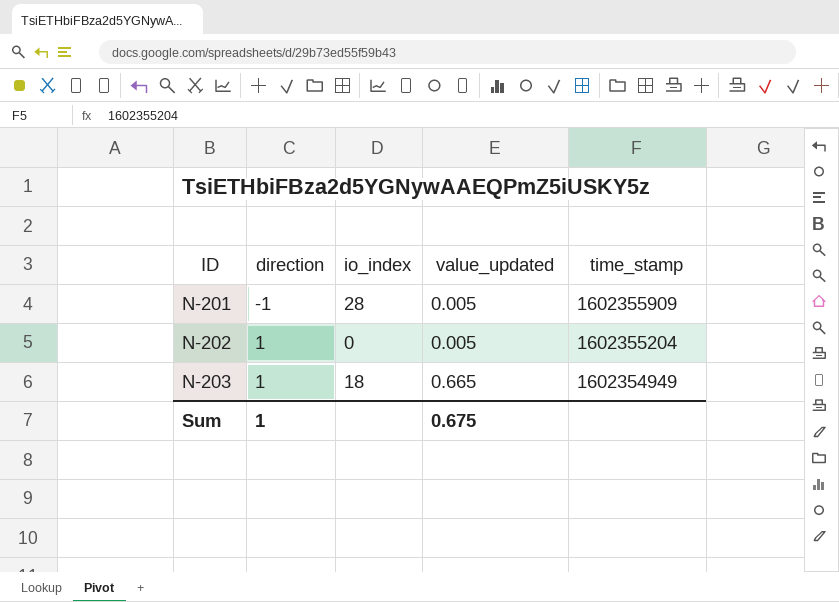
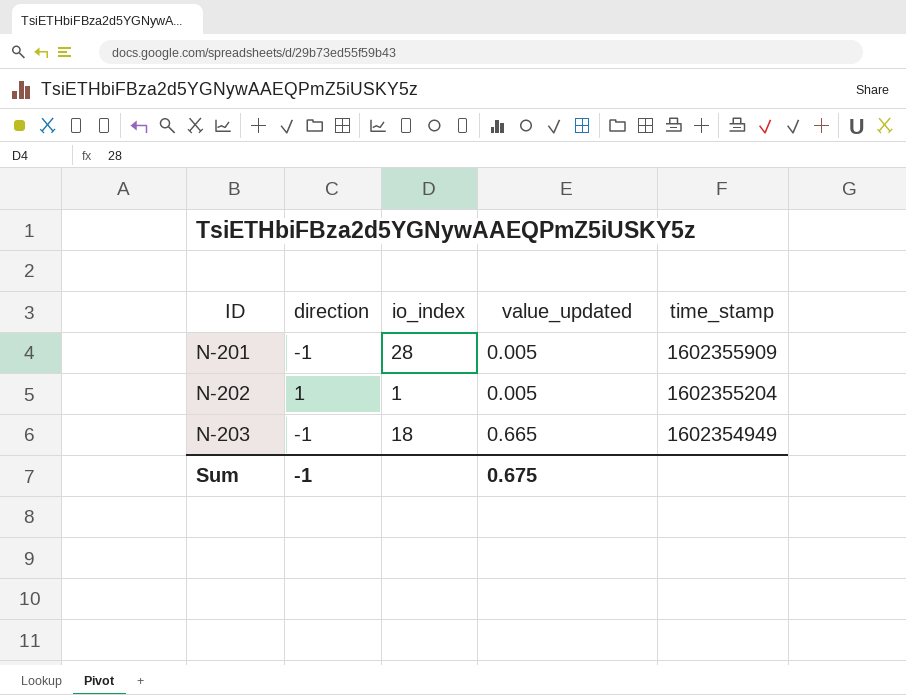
N-202 | io_index: 0 -> 1
N-203 | direction: 1 -> -1
Sum | direction: 1 -> -1

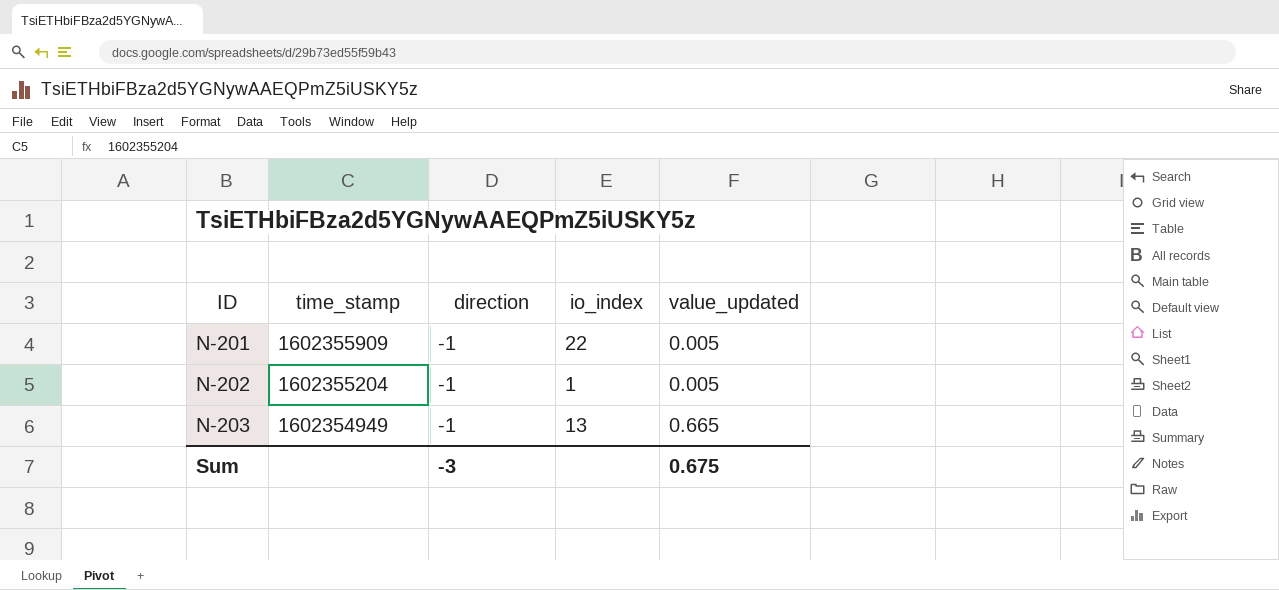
column time_stamp | position: 5 -> 2
N-201 | io_index: 28 -> 22
N-202 | direction: 1 -> -1
N-203 | io_index: 18 -> 13
Sum | direction: -1 -> -3

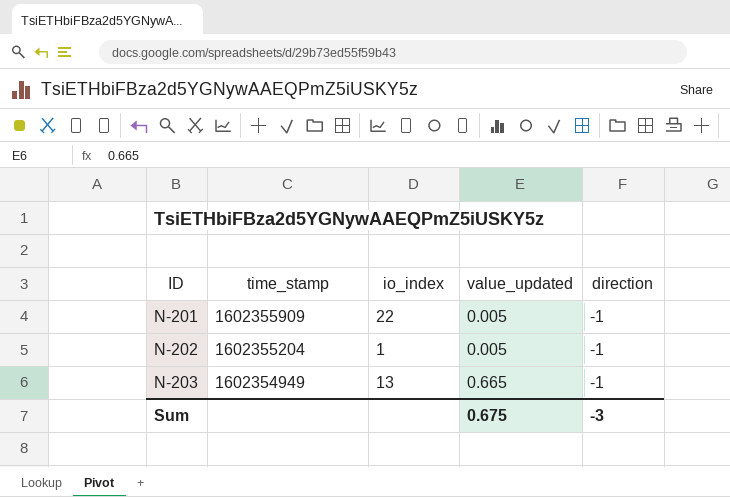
column direction | position: 3 -> 5

